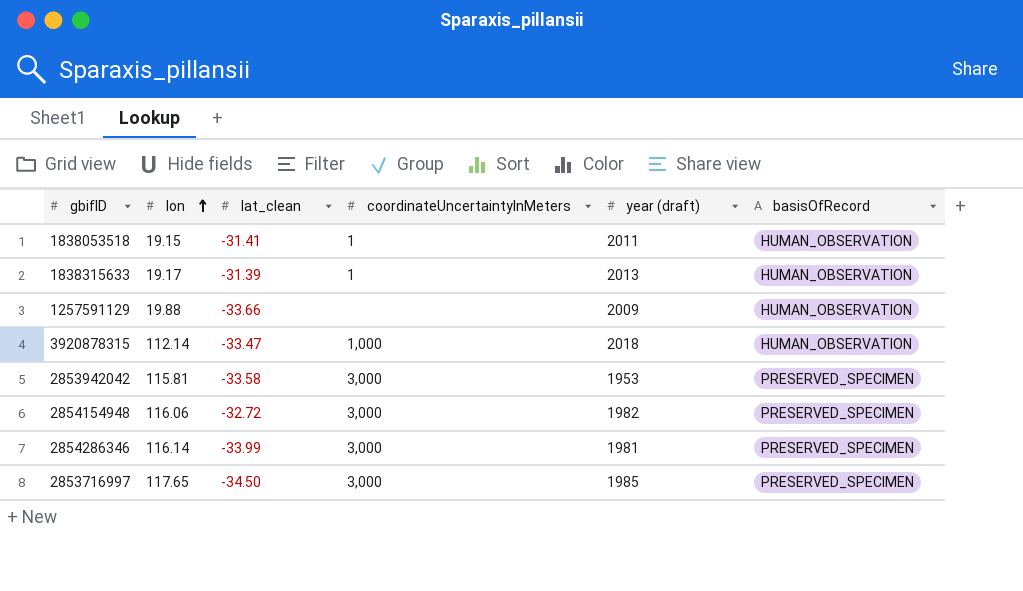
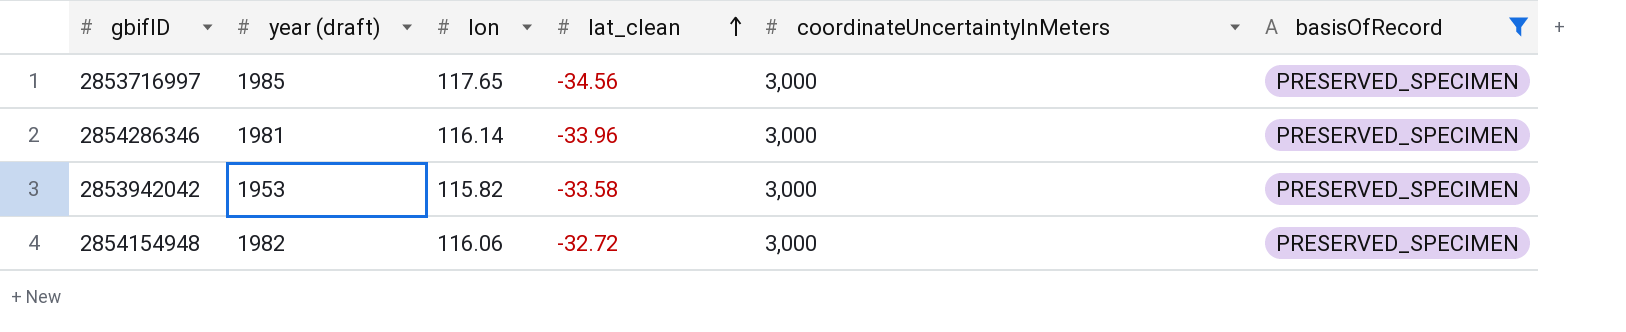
filter: none -> basisOfRecord = PRESERVED_SPECIMEN
row order: lon ascending -> lat_clean ascending
column year (draft) | position: 5 -> 2
2853716997 | lat_clean: -34.50 -> -34.56
2854286346 | lat_clean: -33.99 -> -33.96
2853942042 | lon: 115.81 -> 115.82

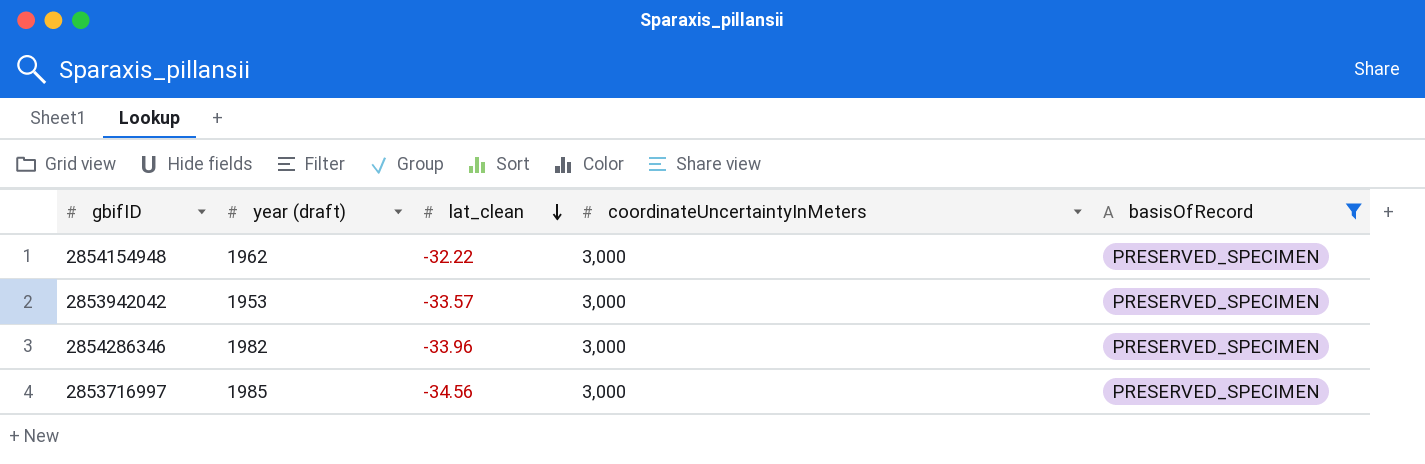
row order: lat_clean ascending -> lat_clean descending
column lon | position: 3 -> none
2854154948 | year (draft): 1982 -> 1962
2854154948 | lat_clean: -32.72 -> -32.22
2853942042 | lat_clean: -33.58 -> -33.57
2854286346 | year (draft): 1981 -> 1982

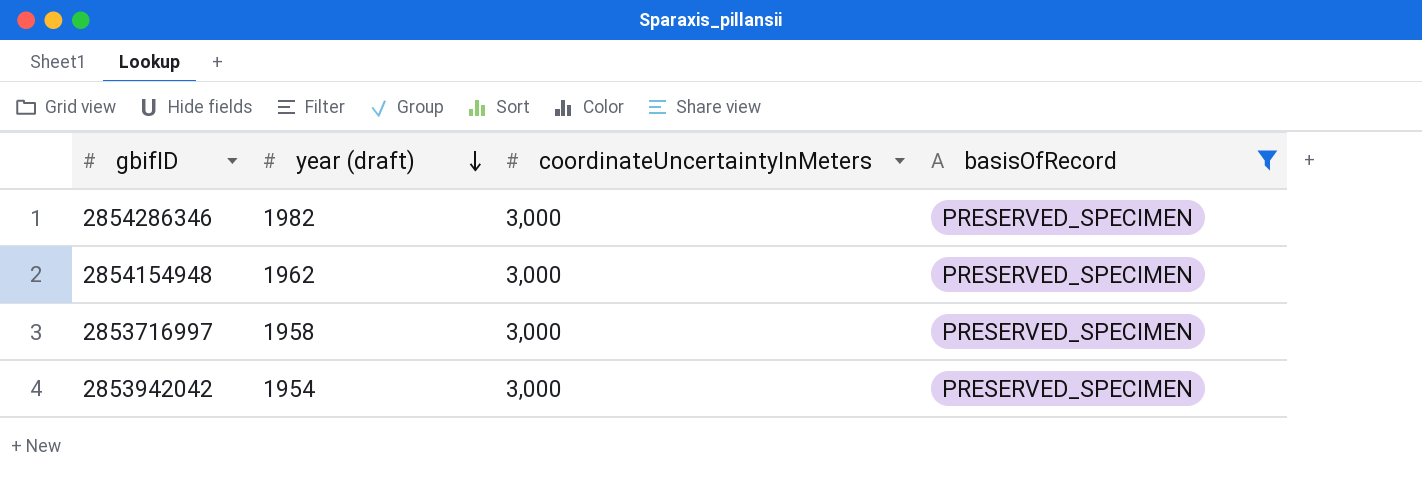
row order: lat_clean descending -> year (draft) descending
column lat_clean | position: 3 -> none
2853716997 | year (draft): 1985 -> 1958
2853942042 | year (draft): 1953 -> 1954

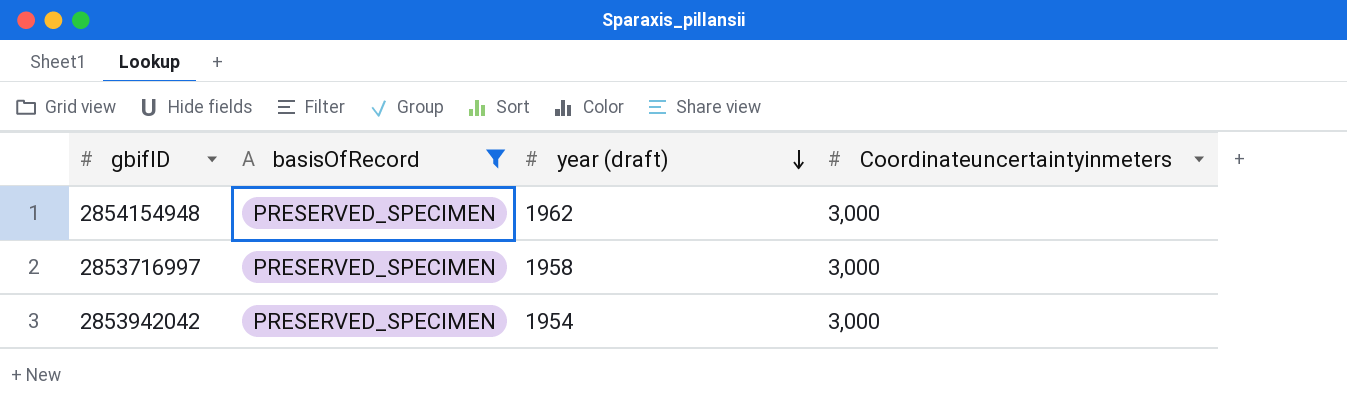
column basisOfRecord | position: 4 -> 2
column name: coordinateUncertaintyInMeters -> Coordinateuncertaintyinmeters
row 2854286346: 1982 | 3,000 | PRESERVED_SPECIMEN -> none

